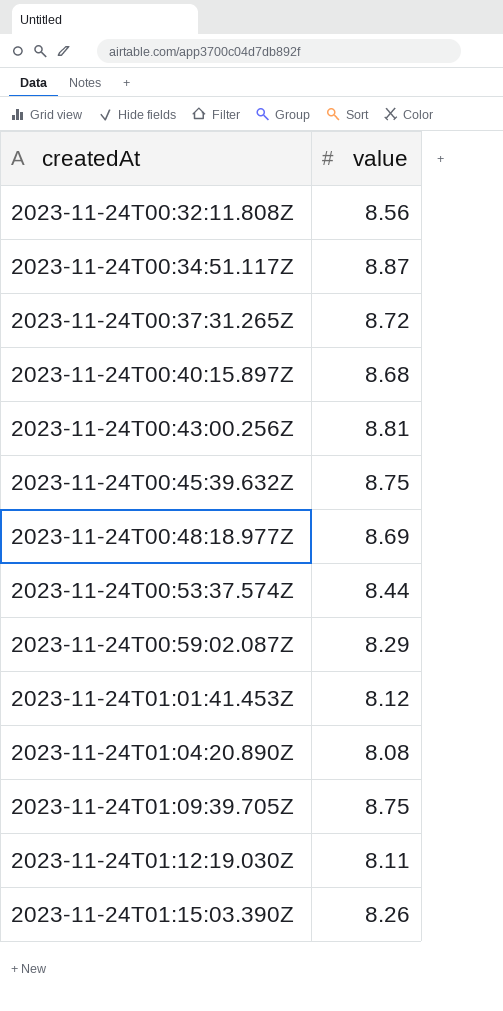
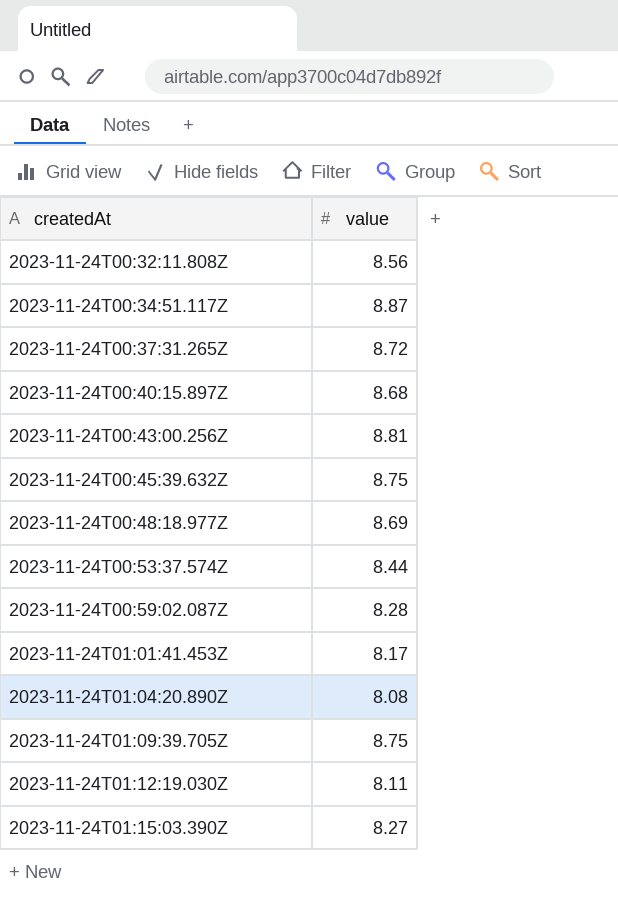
2023-11-24T00:59:02.087Z | value: 8.29 -> 8.28
2023-11-24T01:01:41.453Z | value: 8.12 -> 8.17
2023-11-24T01:15:03.390Z | value: 8.26 -> 8.27

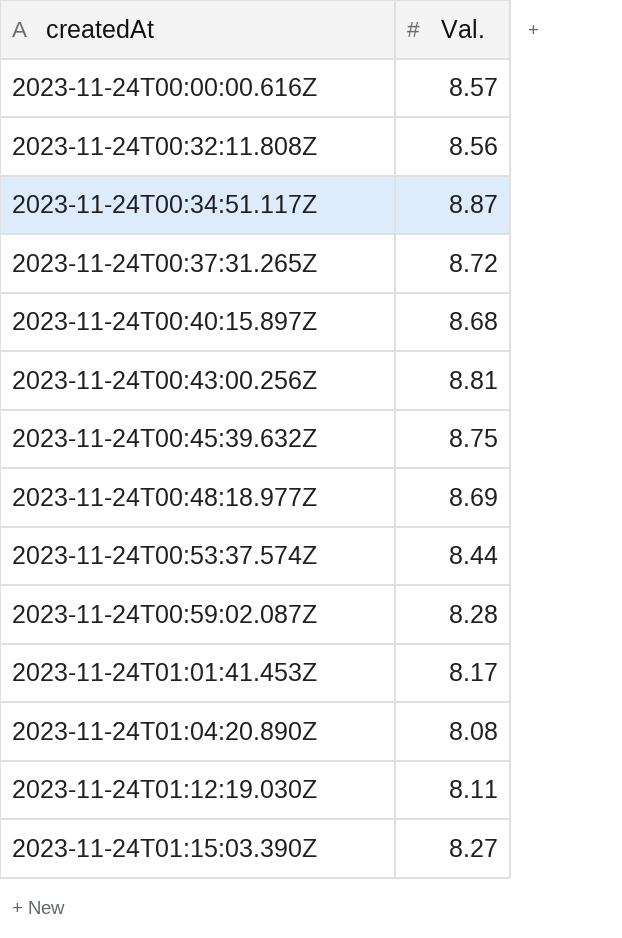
column name: value -> Val.
row 2023-11-24T01:09:39.705Z: 8.75 -> none
row 2023-11-24T00:00:00.616Z: none -> 8.57

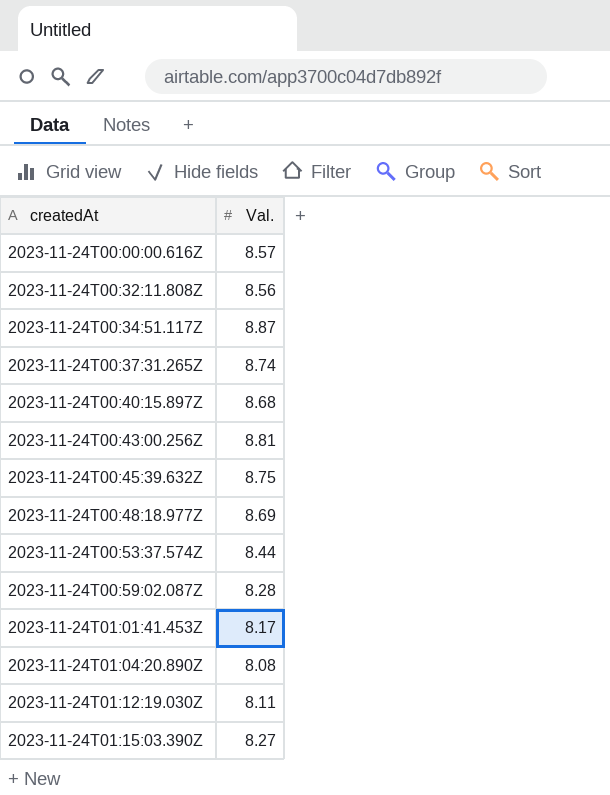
2023-11-24T00:37:31.265Z | Val.: 8.72 -> 8.74

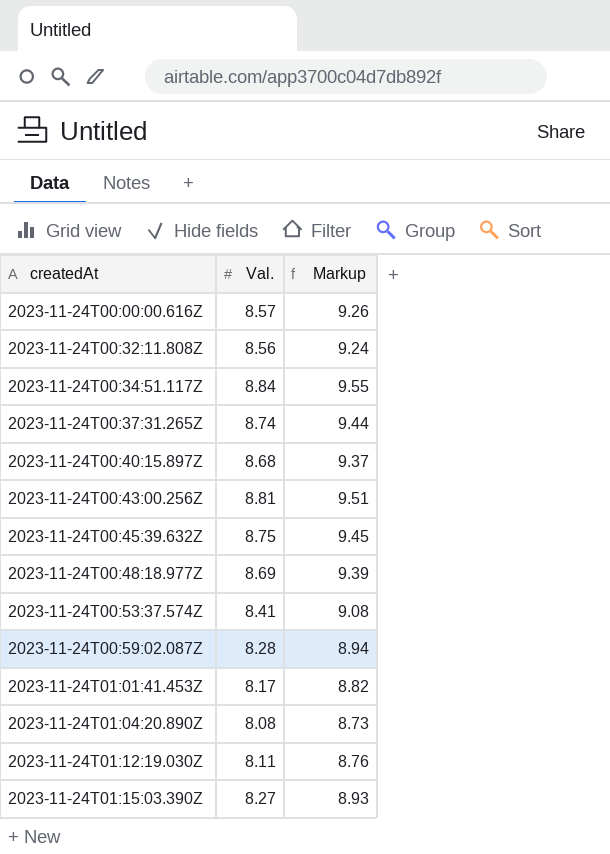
column Markup | formula: none -> [Val.] * 1.08
2023-11-24T00:34:51.117Z | Val.: 8.87 -> 8.84
2023-11-24T00:53:37.574Z | Val.: 8.44 -> 8.41

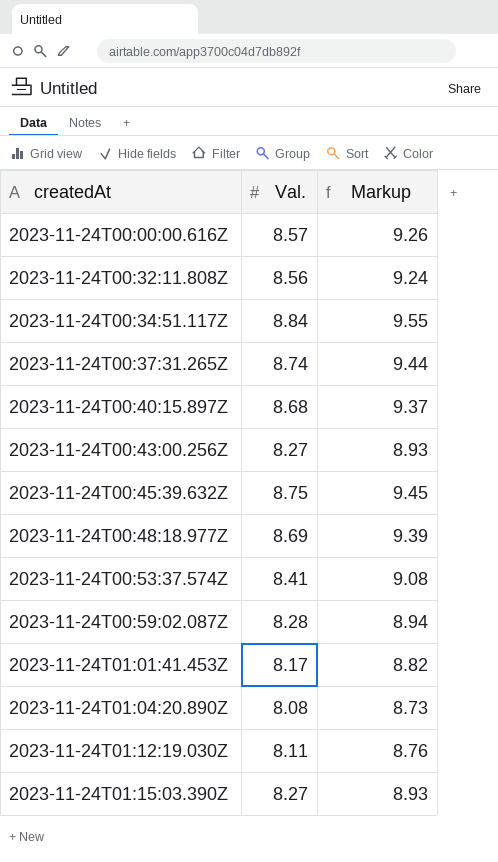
2023-11-24T00:43:00.256Z | Val.: 8.81 -> 8.27
2023-11-24T00:43:00.256Z | Markup: 9.51 -> 8.93

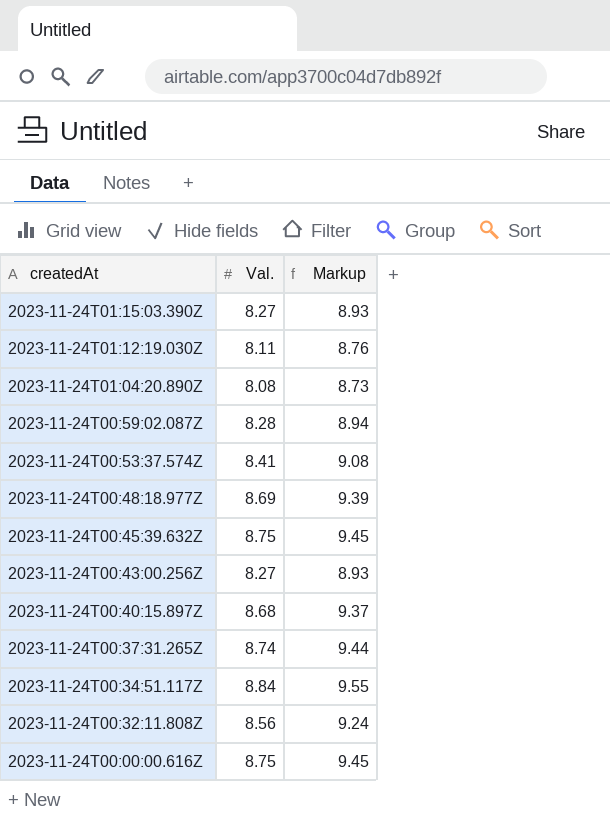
row order: createdAt ascending -> createdAt descending
row 2023-11-24T01:01:41.453Z: 8.17 | 8.82 -> none
2023-11-24T00:00:00.616Z | Val.: 8.57 -> 8.75
2023-11-24T00:00:00.616Z | Markup: 9.26 -> 9.45

